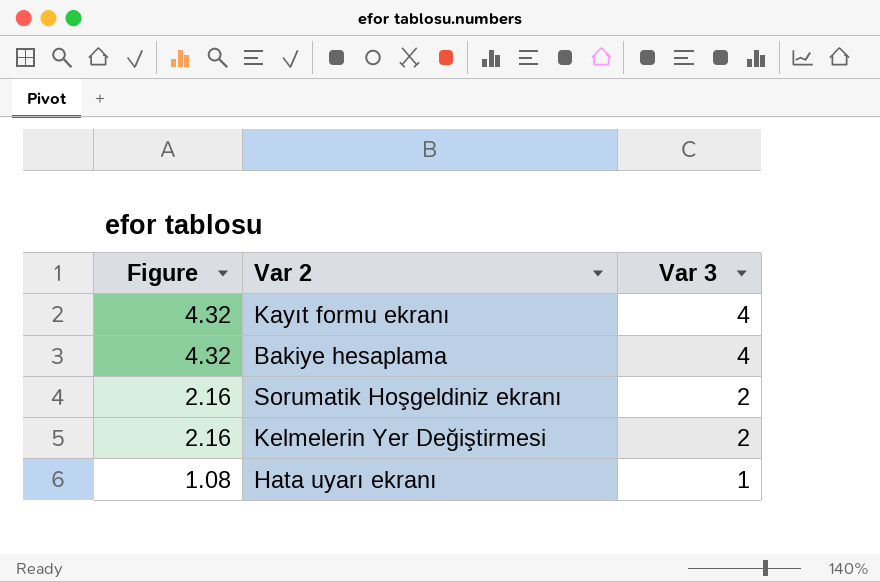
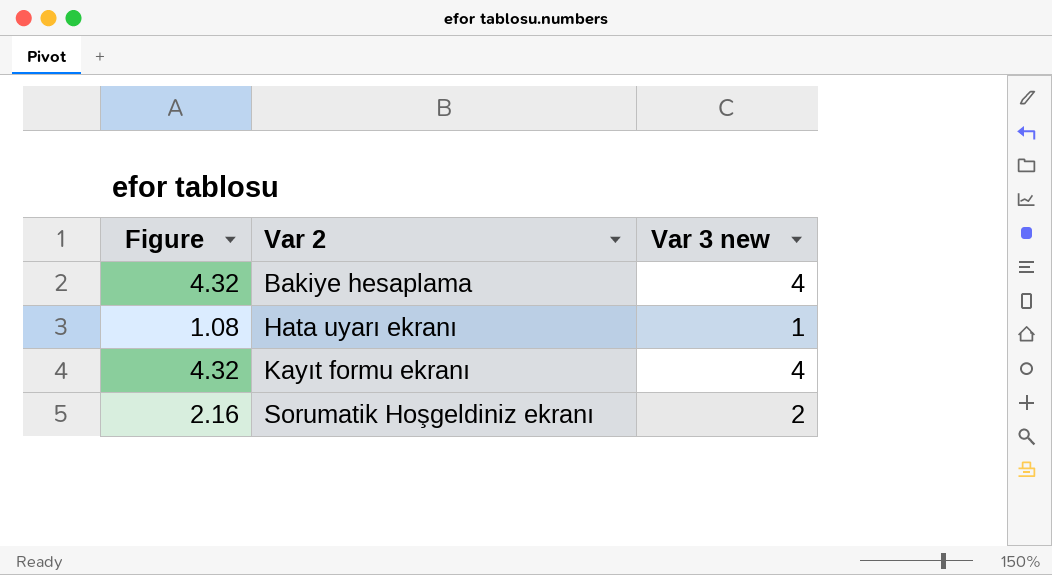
row order: Figure descending -> Var 2 ascending
column name: Var 3 -> Var 3 new
row Kelmelerin Yer Değiştirmesi: 2.16 | 2 -> none

